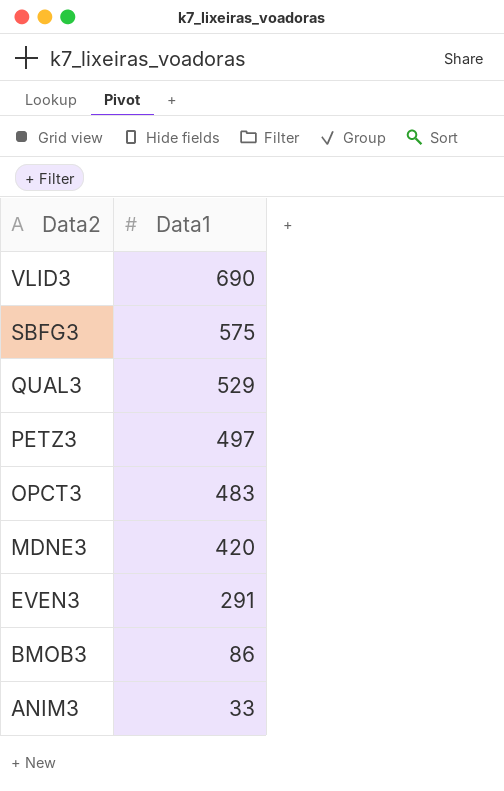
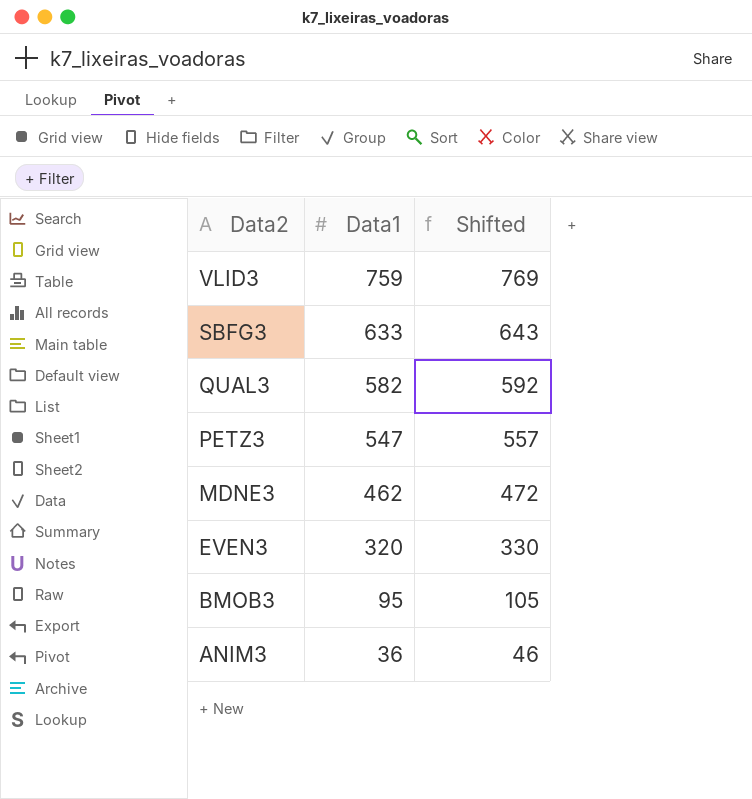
column Shifted | formula: none -> [Data1] + 10
row OPCT3: 483 -> none
VLID3 | Data1: 690 -> 759
SBFG3 | Data1: 575 -> 633
QUAL3 | Data1: 529 -> 582
PETZ3 | Data1: 497 -> 547
MDNE3 | Data1: 420 -> 462
EVEN3 | Data1: 291 -> 320
BMOB3 | Data1: 86 -> 95
ANIM3 | Data1: 33 -> 36

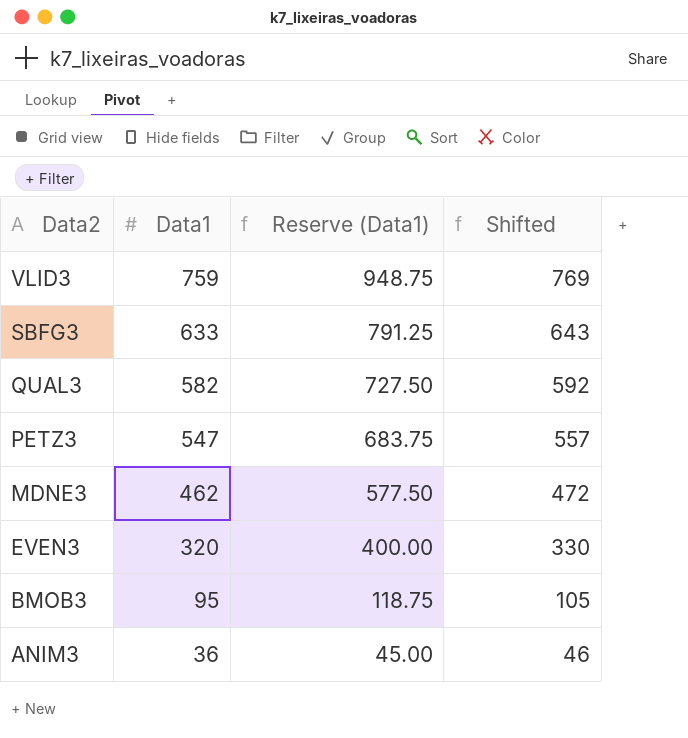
column Reserve (Data1) | formula: none -> [Data1] * 1.25

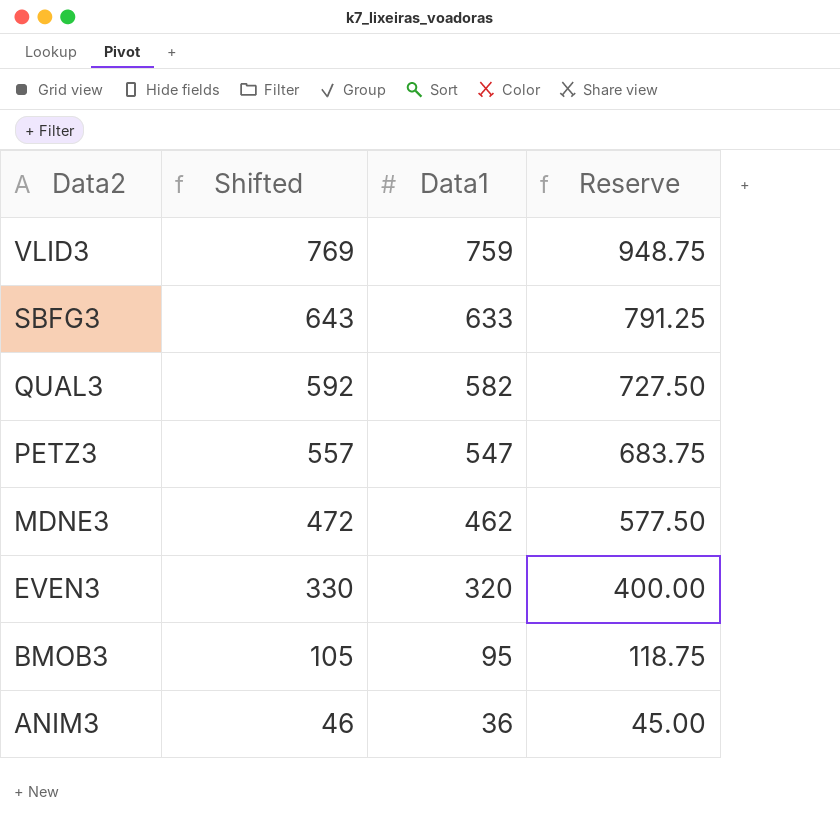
column Shifted | position: 4 -> 2
column name: Reserve (Data1) -> Reserve

